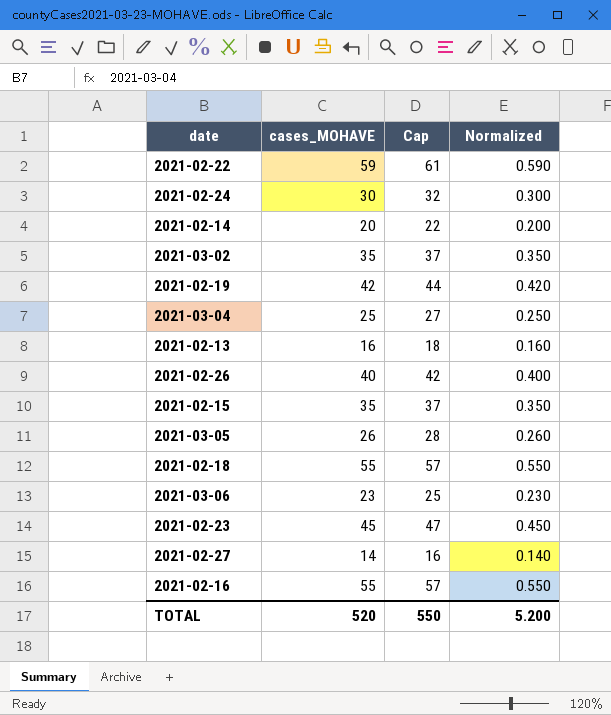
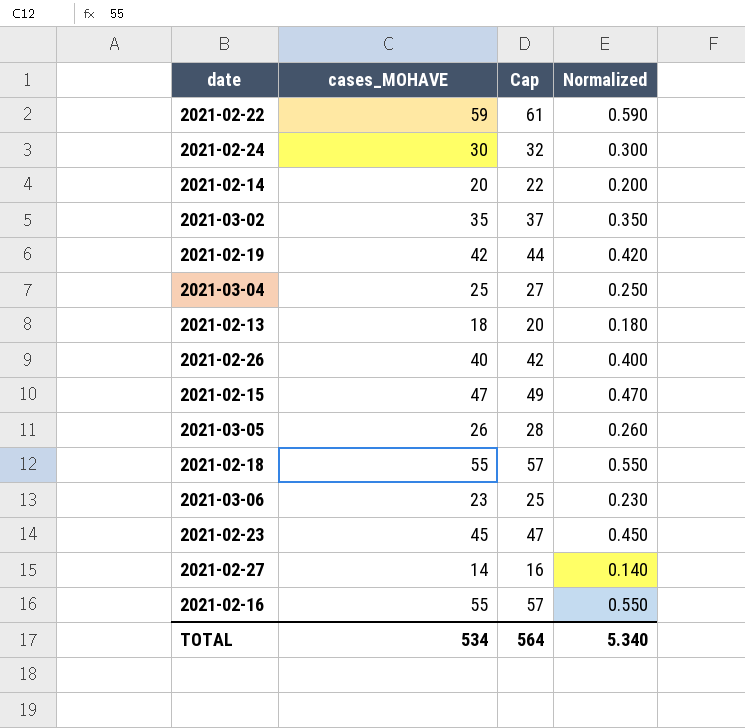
2021-02-13 | cases_MOHAVE: 16 -> 18
2021-02-13 | Cap: 18 -> 20
2021-02-13 | Normalized: 0.160 -> 0.180
2021-02-15 | cases_MOHAVE: 35 -> 47
2021-02-15 | Cap: 37 -> 49
2021-02-15 | Normalized: 0.350 -> 0.470
TOTAL | cases_MOHAVE: 520 -> 534
TOTAL | Cap: 550 -> 564
TOTAL | Normalized: 5.200 -> 5.340

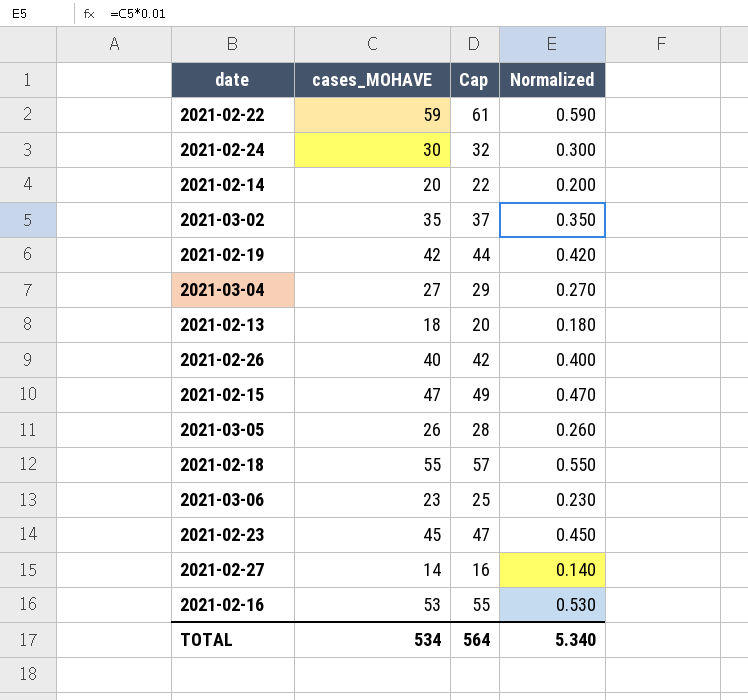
2021-03-04 | cases_MOHAVE: 25 -> 27
2021-03-04 | Cap: 27 -> 29
2021-03-04 | Normalized: 0.250 -> 0.270
2021-02-16 | cases_MOHAVE: 55 -> 53
2021-02-16 | Cap: 57 -> 55
2021-02-16 | Normalized: 0.550 -> 0.530

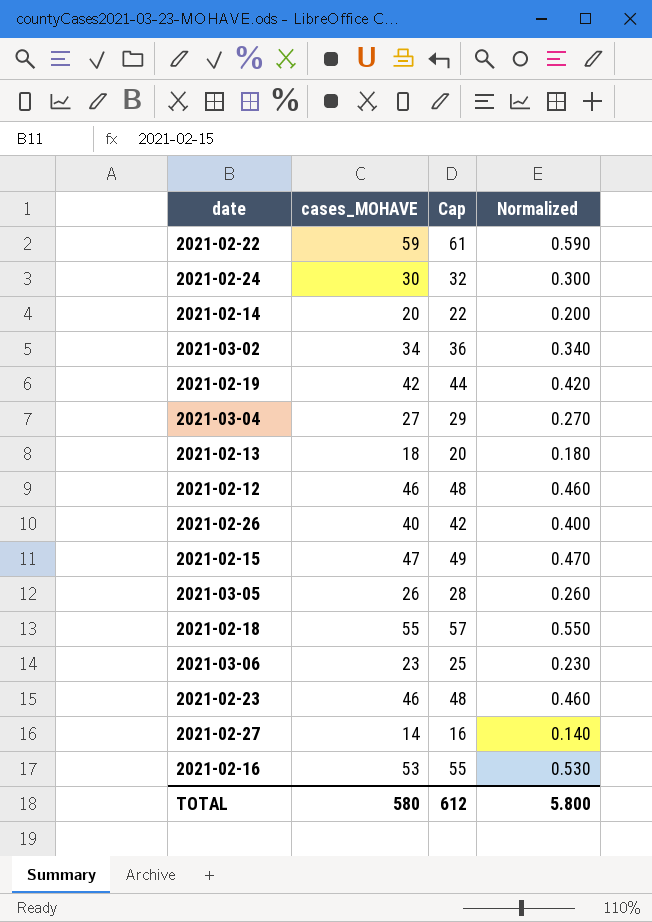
2021-03-02 | cases_MOHAVE: 35 -> 34
2021-03-02 | Cap: 37 -> 36
2021-03-02 | Normalized: 0.350 -> 0.340
row 2021-02-12: none -> 46 | 48 | 0.460
2021-02-23 | cases_MOHAVE: 45 -> 46
2021-02-23 | Cap: 47 -> 48
2021-02-23 | Normalized: 0.450 -> 0.460
TOTAL | cases_MOHAVE: 534 -> 580
TOTAL | Cap: 564 -> 612
TOTAL | Normalized: 5.340 -> 5.800

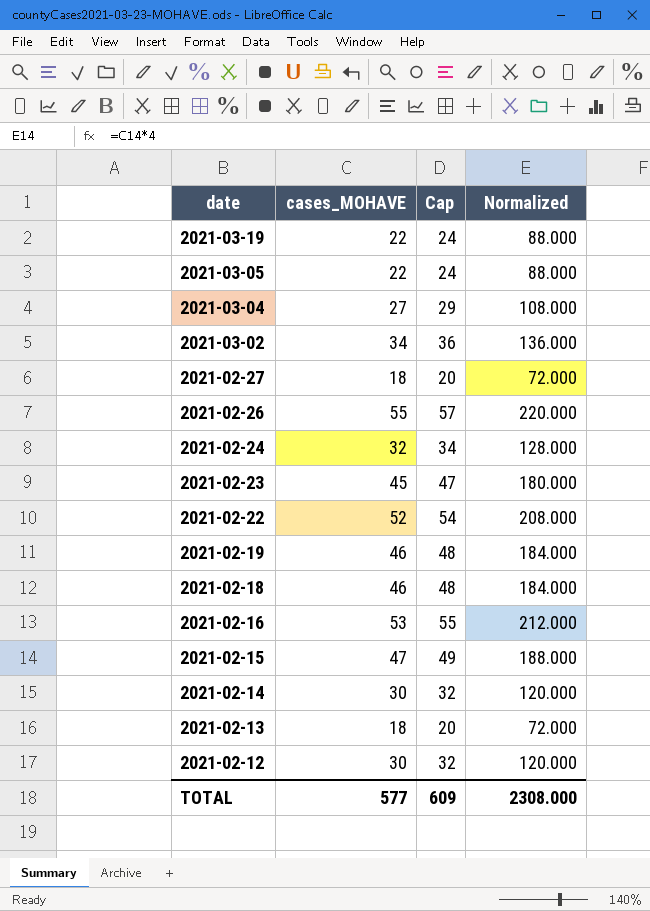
row order: none -> date descending
column Normalized | formula: [cases_MOHAVE] * 0.01 -> [cases_MOHAVE] * 4
row 2021-03-06: 23 | 25 | 0.230 -> none
row 2021-03-19: none -> 22 | 24 | 88.000
2021-03-05 | cases_MOHAVE: 26 -> 22
2021-03-05 | Cap: 28 -> 24
2021-02-27 | cases_MOHAVE: 14 -> 18
2021-02-27 | Cap: 16 -> 20
2021-02-26 | cases_MOHAVE: 40 -> 55
2021-02-26 | Cap: 42 -> 57
2021-02-24 | cases_MOHAVE: 30 -> 32
2021-02-24 | Cap: 32 -> 34
2021-02-23 | cases_MOHAVE: 46 -> 45
2021-02-23 | Cap: 48 -> 47
2021-02-22 | cases_MOHAVE: 59 -> 52
2021-02-22 | Cap: 61 -> 54
2021-02-19 | cases_MOHAVE: 42 -> 46
2021-02-19 | Cap: 44 -> 48
2021-02-18 | cases_MOHAVE: 55 -> 46
2021-02-18 | Cap: 57 -> 48
2021-02-14 | cases_MOHAVE: 20 -> 30
2021-02-14 | Cap: 22 -> 32
2021-02-12 | cases_MOHAVE: 46 -> 30
2021-02-12 | Cap: 48 -> 32
TOTAL | cases_MOHAVE: 580 -> 577
TOTAL | Cap: 612 -> 609
TOTAL | Normalized: 5.800 -> 2308.000

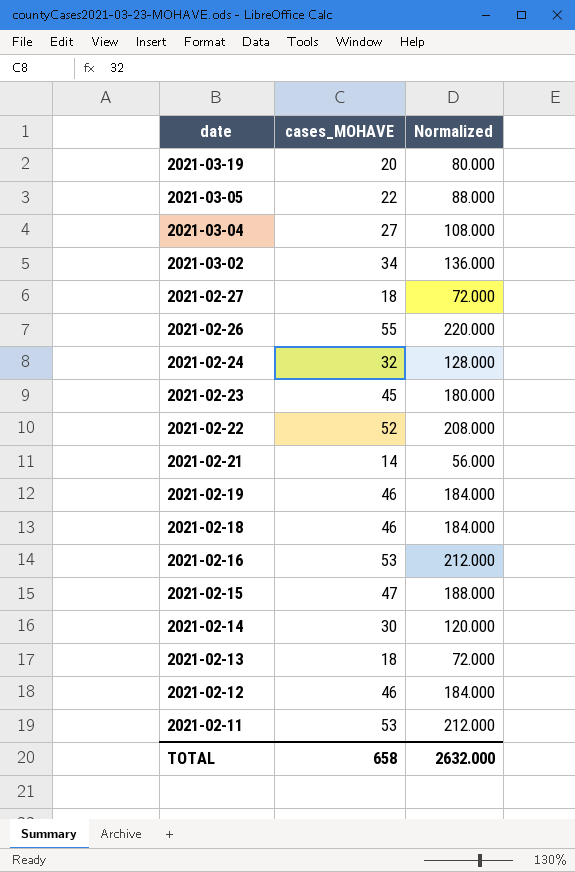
column Cap | formula: [cases_MOHAVE] + 2 -> none
2021-03-19 | cases_MOHAVE: 22 -> 20
2021-03-19 | Normalized: 88.000 -> 80.000
row 2021-02-21: none -> 14 | 56.000
2021-02-12 | cases_MOHAVE: 30 -> 46
2021-02-12 | Normalized: 120.000 -> 184.000
row 2021-02-11: none -> 53 | 212.000
TOTAL | cases_MOHAVE: 577 -> 658
TOTAL | Normalized: 2308.000 -> 2632.000

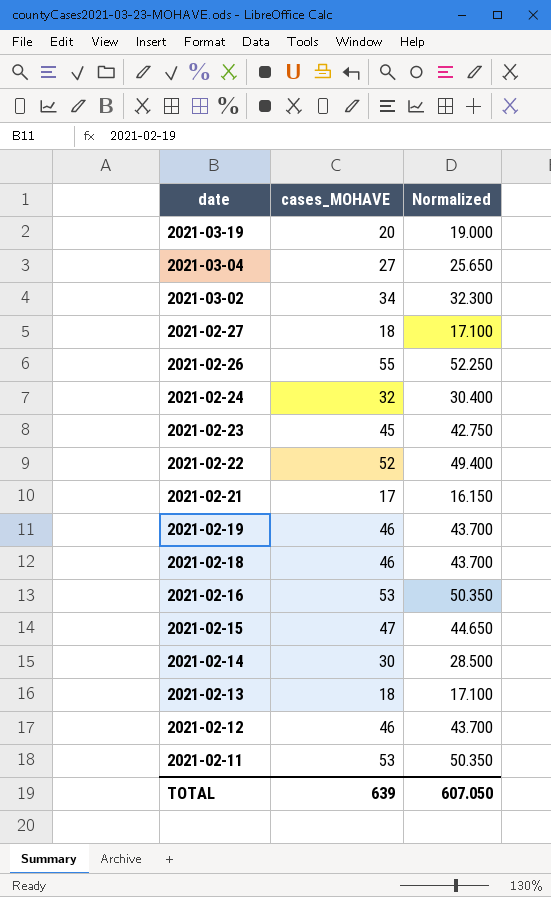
column Normalized | formula: [cases_MOHAVE] * 4 -> [cases_MOHAVE] * 0.95
row 2021-03-05: 22 | 88.000 -> none
2021-02-21 | cases_MOHAVE: 14 -> 17
TOTAL | cases_MOHAVE: 658 -> 639
TOTAL | Normalized: 2632.000 -> 607.050

